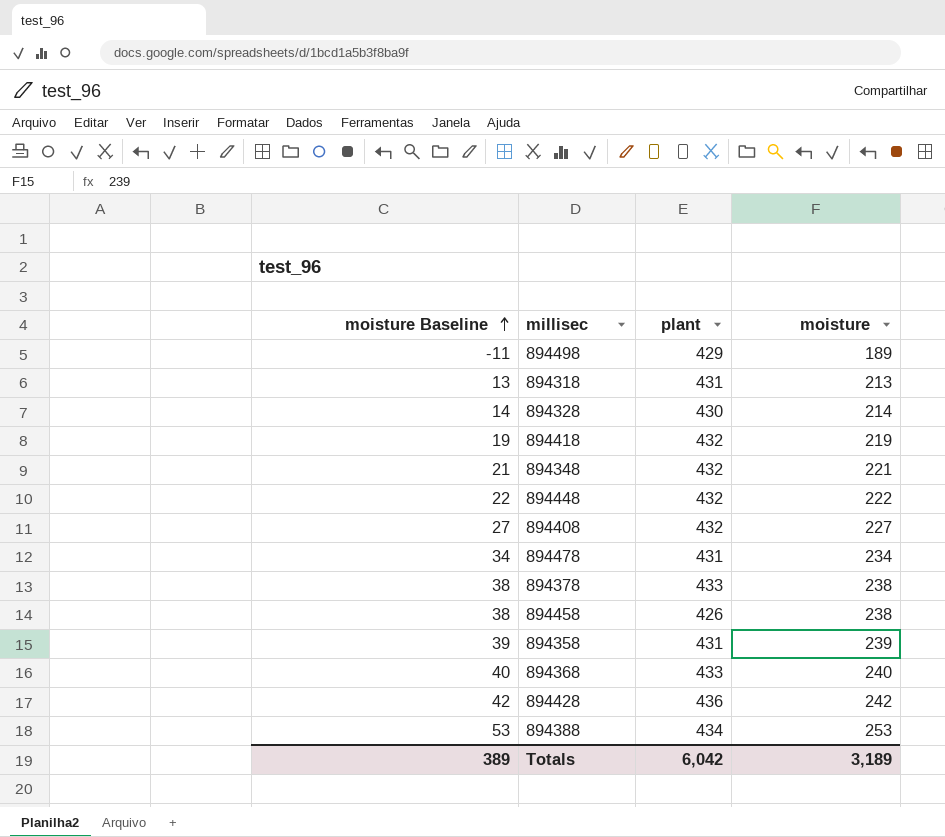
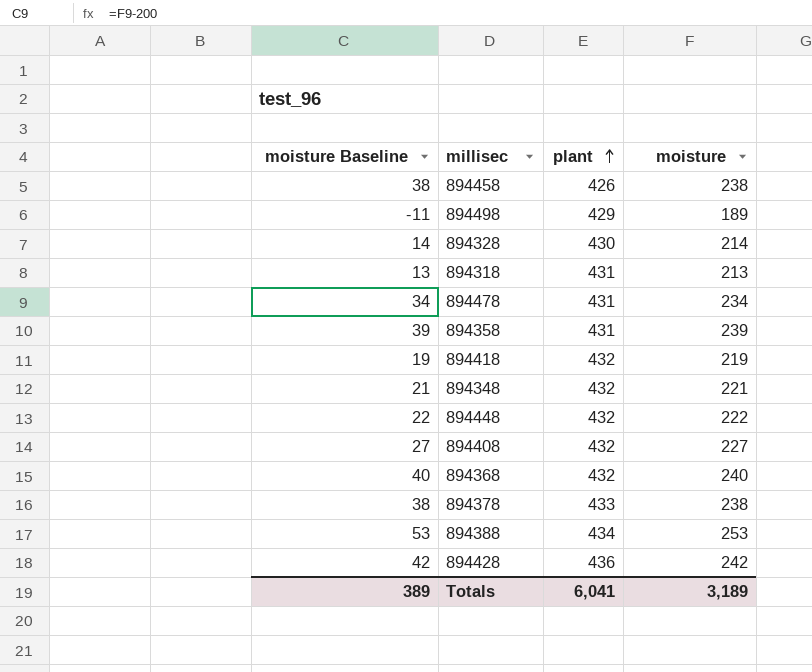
row order: moisture Baseline ascending -> plant ascending
894368 | plant: 433 -> 432
Totals | plant: 6,042 -> 6,041

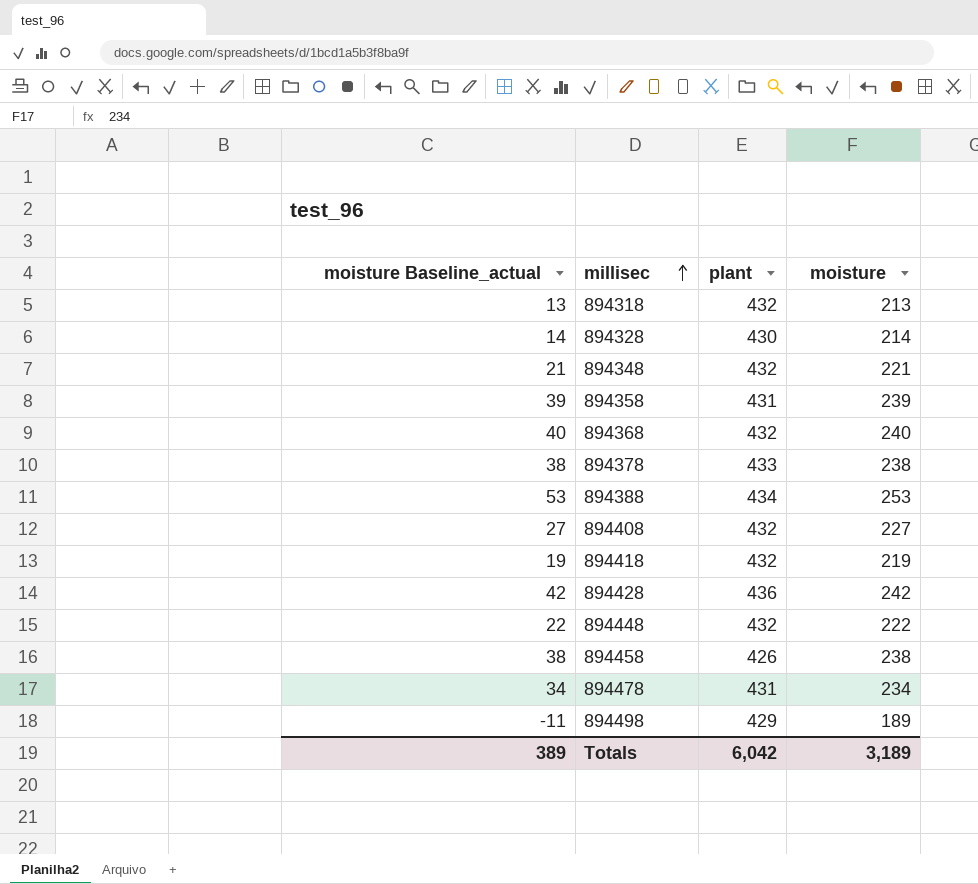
row order: plant ascending -> millisec ascending
column name: moisture Baseline -> moisture Baseline_actual
894318 | plant: 431 -> 432
Totals | plant: 6,041 -> 6,042

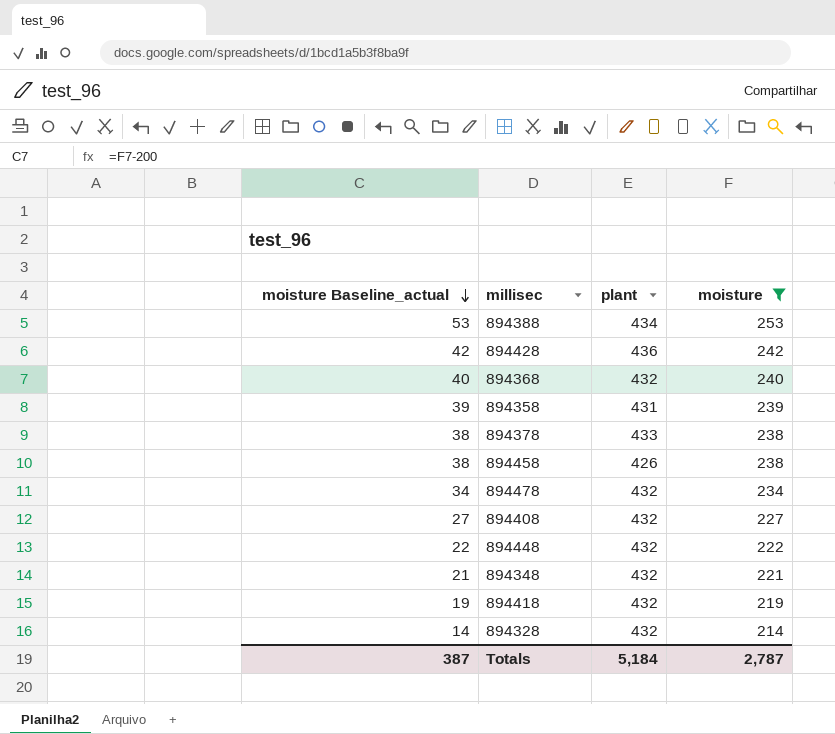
filter: none -> moisture >= 214
row order: millisec ascending -> moisture Baseline_actual descending
894478 | plant: 431 -> 432
894328 | plant: 430 -> 432
Totals | moisture Baseline_actual: 389 -> 387
Totals | plant: 6,042 -> 5,184
Totals | moisture: 3,189 -> 2,787

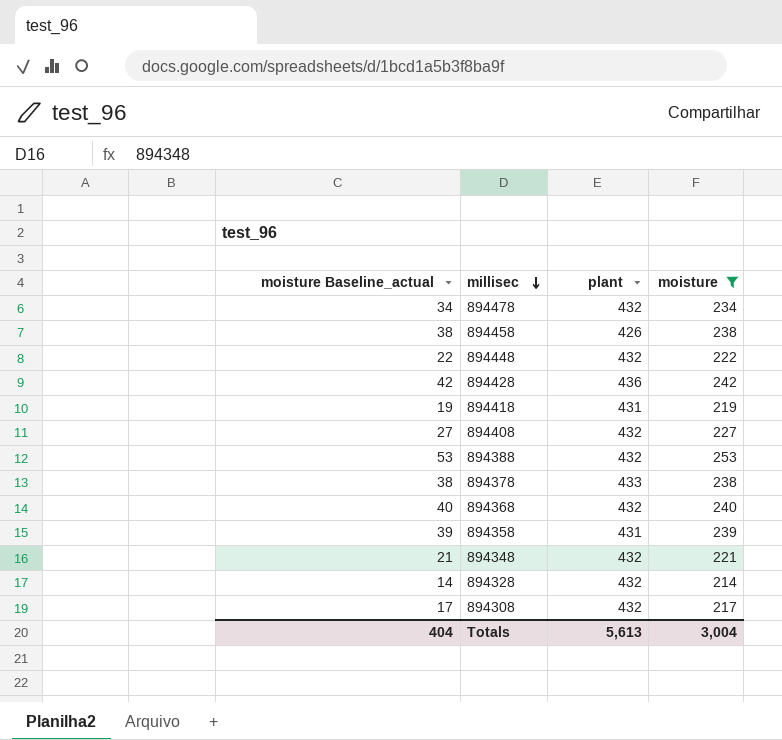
row order: moisture Baseline_actual descending -> millisec descending
894418 | plant: 432 -> 431
894388 | plant: 434 -> 432
row 894308: none -> 17 | 432 | 217
Totals | moisture Baseline_actual: 387 -> 404
Totals | plant: 5,184 -> 5,613
Totals | moisture: 2,787 -> 3,004

